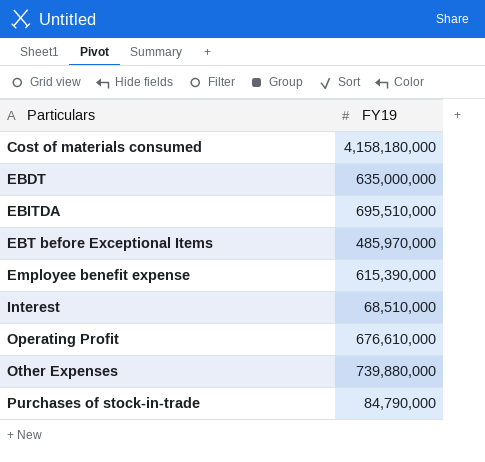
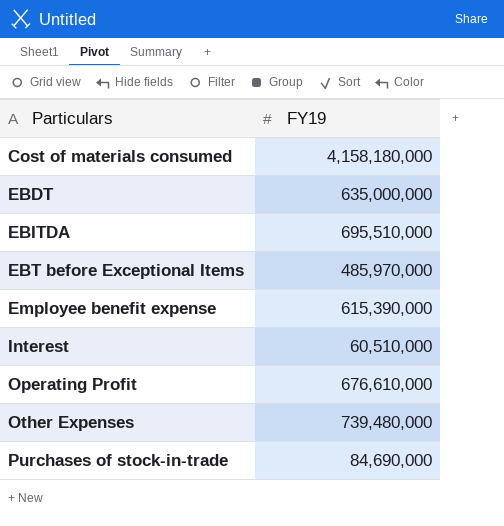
Interest | FY19: 68,510,000 -> 60,510,000
Other Expenses | FY19: 739,880,000 -> 739,480,000
Purchases of stock-in-trade | FY19: 84,790,000 -> 84,690,000

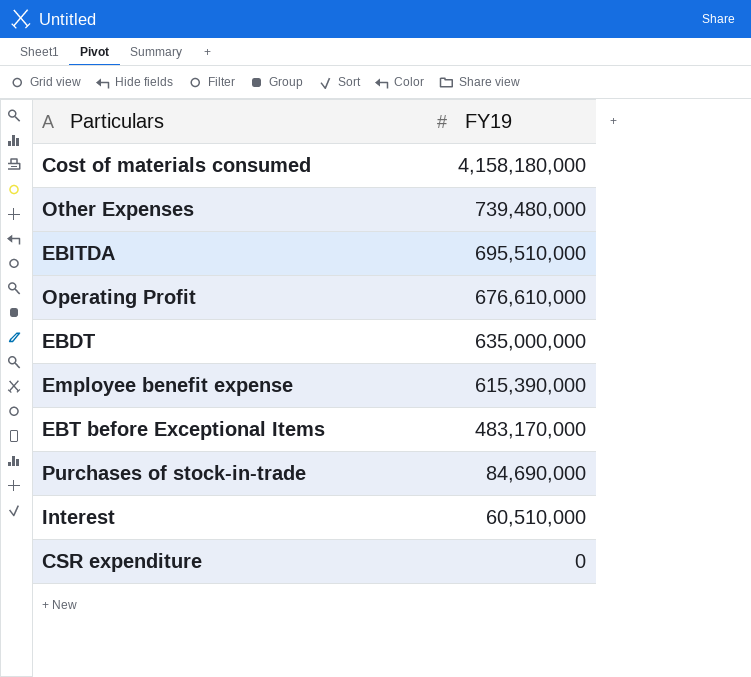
row order: Particulars ascending -> FY19 descending
EBT before Exceptional Items | FY19: 485,970,000 -> 483,170,000
row CSR expenditure: none -> 0

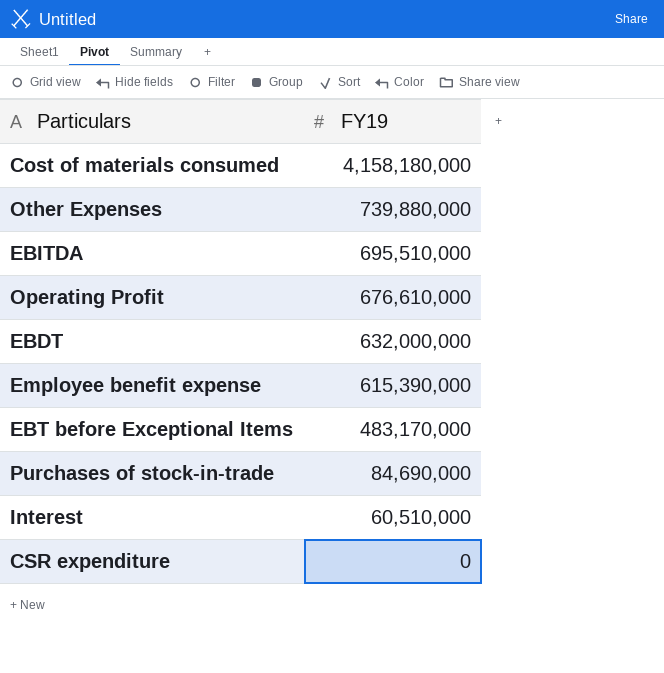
Other Expenses | FY19: 739,480,000 -> 739,880,000
EBDT | FY19: 635,000,000 -> 632,000,000

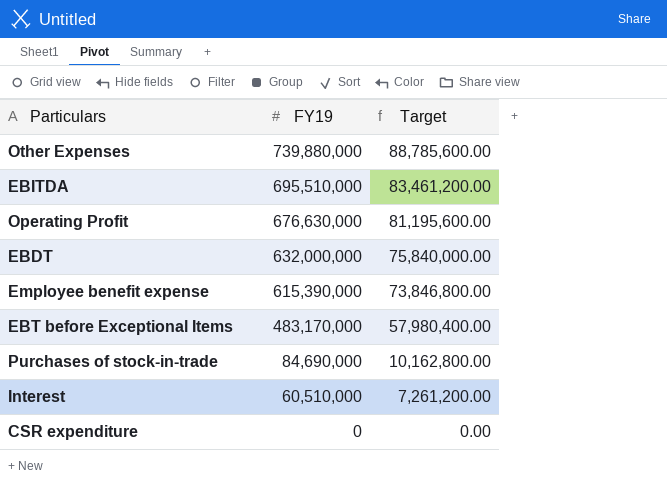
column Target | formula: none -> [FY19] * 0.12
row Cost of materials consumed: 4,158,180,000 -> none
Operating Profit | FY19: 676,610,000 -> 676,630,000

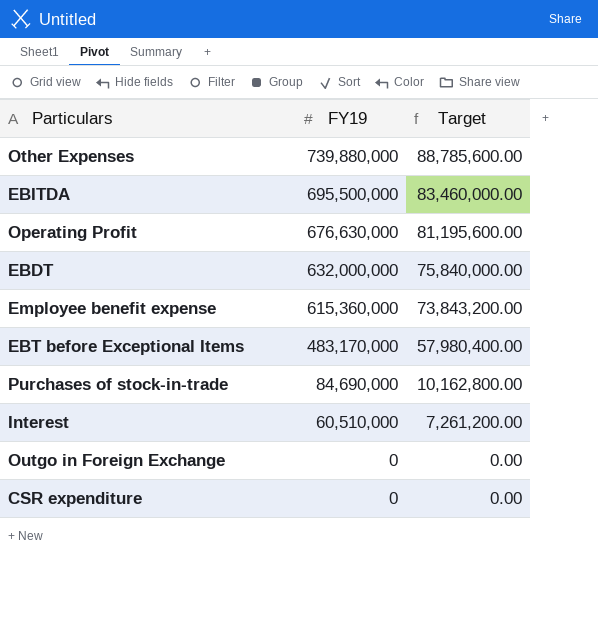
EBITDA | FY19: 695,510,000 -> 695,500,000
EBITDA | Target: 83,461,200.00 -> 83,460,000.00
Employee benefit expense | FY19: 615,390,000 -> 615,360,000
Employee benefit expense | Target: 73,846,800.00 -> 73,843,200.00
row Outgo in Foreign Exchange: none -> 0 | 0.00

